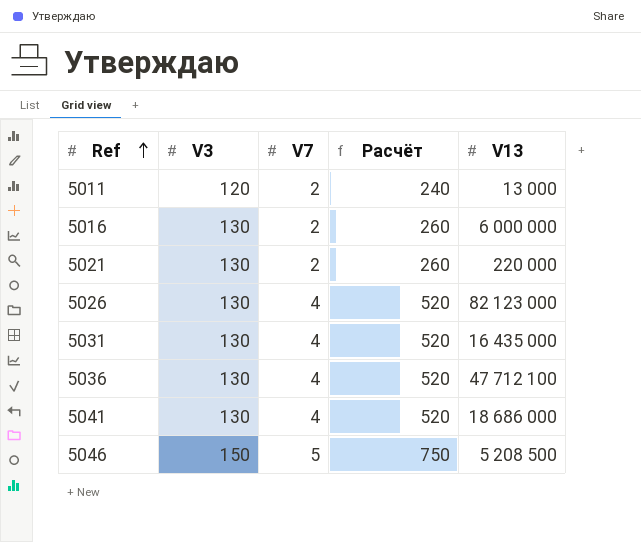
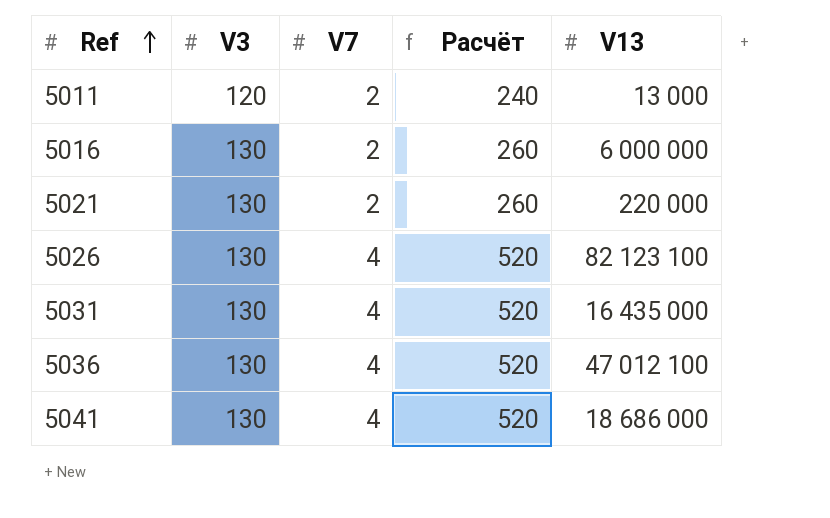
row 5046: 150 | 5 | 750 | 5 208 500 -> none
5026 | V13: 82 123 000 -> 82 123 100
5036 | V13: 47 712 100 -> 47 012 100

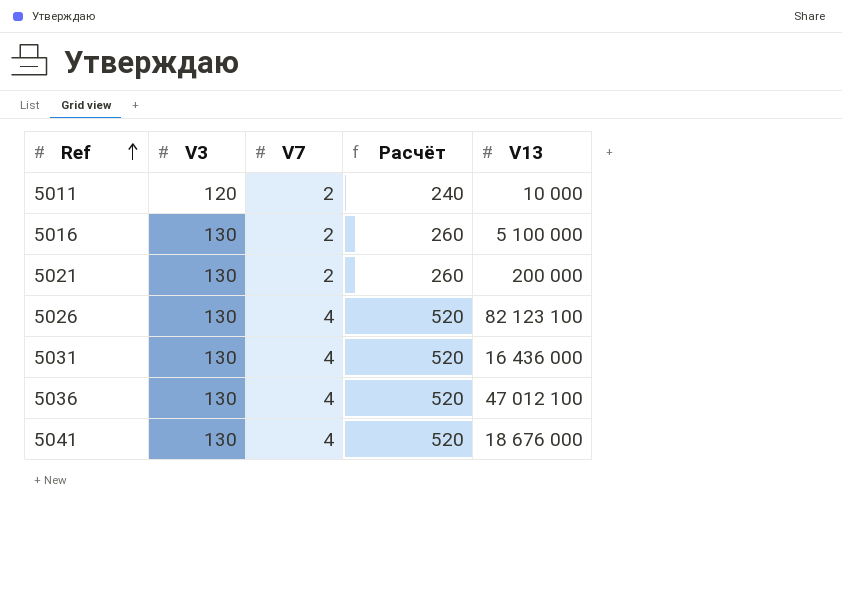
5011 | V13: 13 000 -> 10 000
5016 | V13: 6 000 000 -> 5 100 000
5021 | V13: 220 000 -> 200 000
5031 | V13: 16 435 000 -> 16 436 000
5041 | V13: 18 686 000 -> 18 676 000

